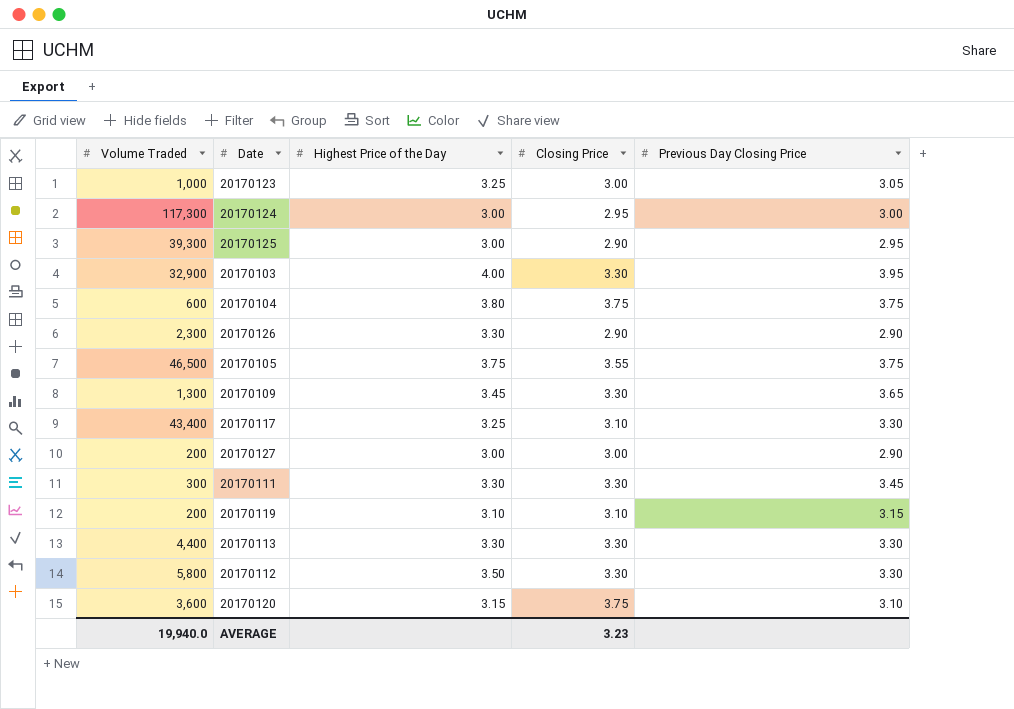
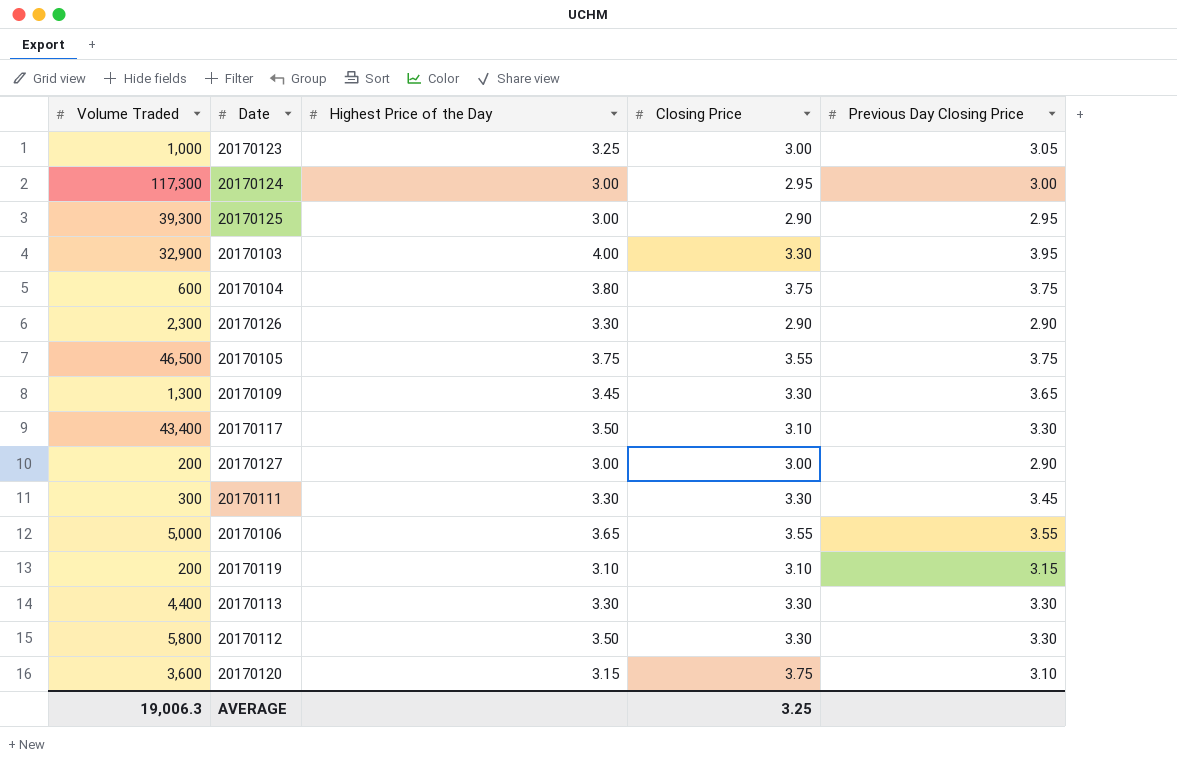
20170117 | Highest Price of the Day: 3.25 -> 3.50
row 20170106: none -> 5,000 | 3.65 | 3.55 | 3.55
AVERAGE | Volume Traded: 19,940.0 -> 19,006.3
AVERAGE | Closing Price: 3.23 -> 3.25

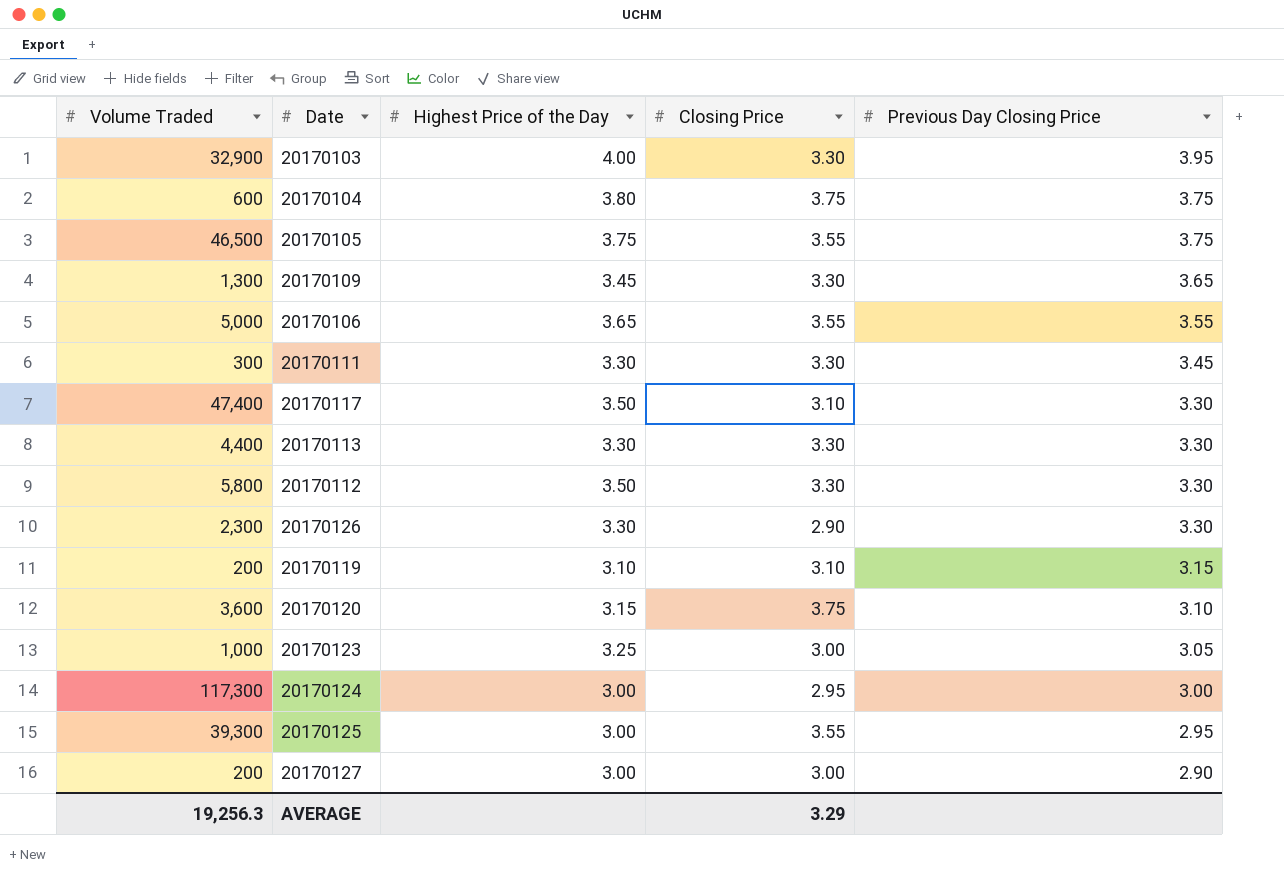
row order: none -> Previous Day Closing Price descending
20170117 | Volume Traded: 43,400 -> 47,400
20170126 | Previous Day Closing Price: 2.90 -> 3.30
20170125 | Closing Price: 2.90 -> 3.55
AVERAGE | Volume Traded: 19,006.3 -> 19,256.3
AVERAGE | Closing Price: 3.25 -> 3.29

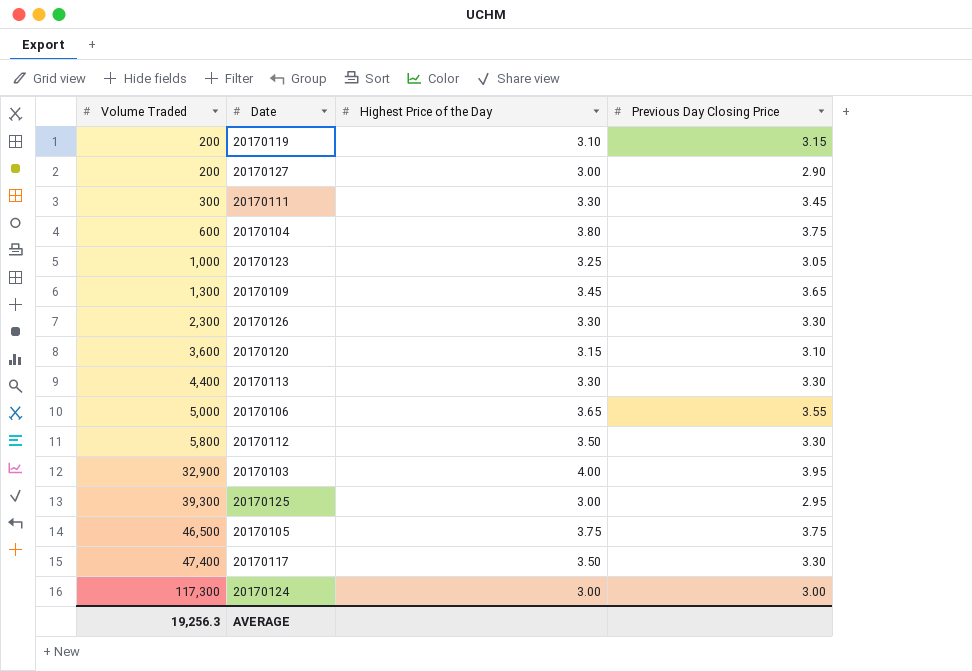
row order: Previous Day Closing Price descending -> Volume Traded ascending
column Closing Price | position: 4 -> none

